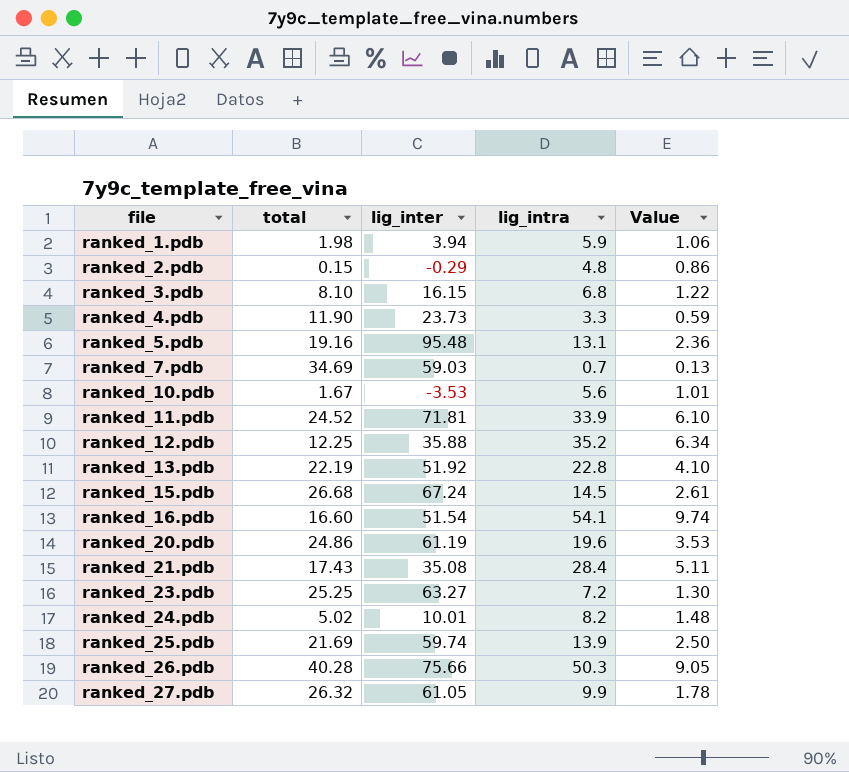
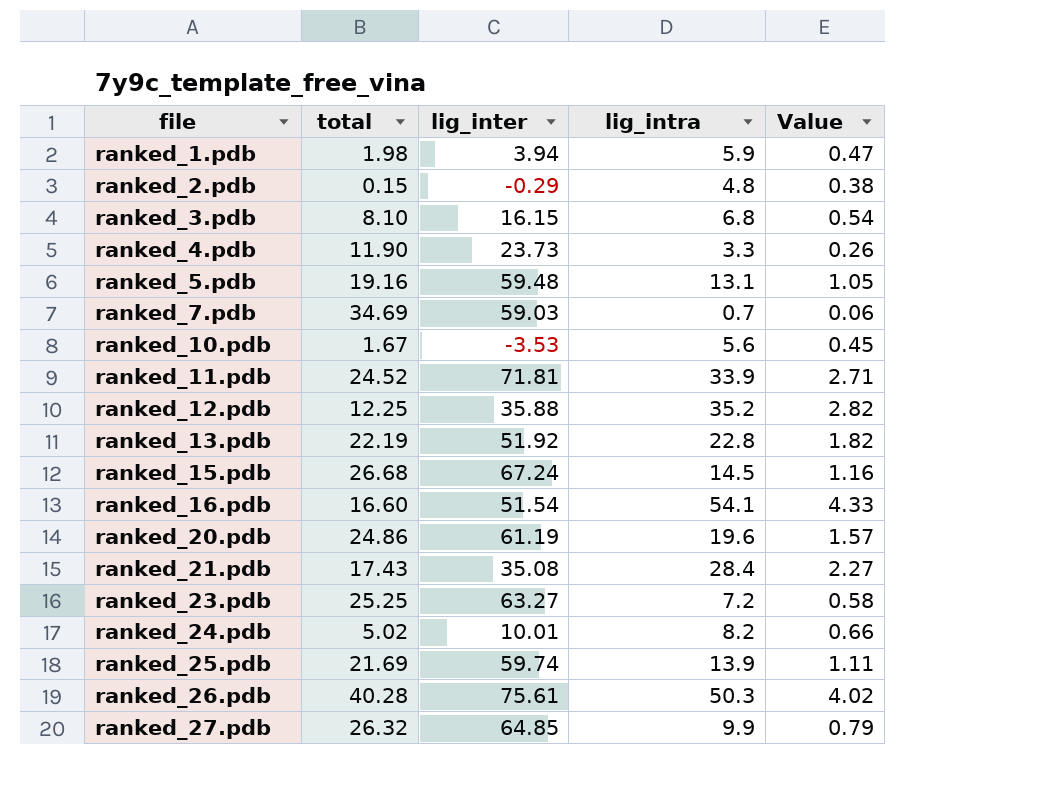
column Value | formula: [lig_intra] * 0.18 -> [lig_intra] * 0.08
ranked_5.pdb | lig_inter: 95.48 -> 59.48
ranked_26.pdb | lig_inter: 75.66 -> 75.61
ranked_27.pdb | lig_inter: 61.05 -> 64.85

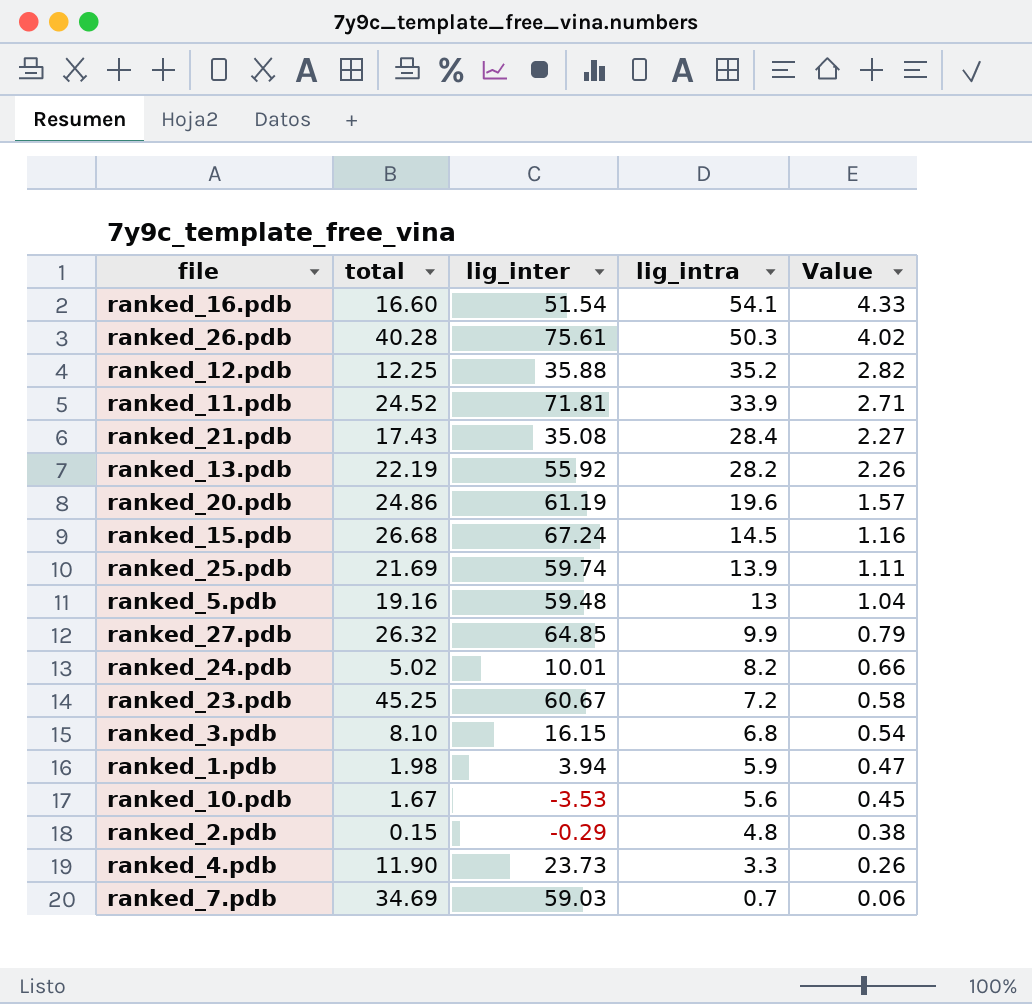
row order: file ascending -> lig_intra descending
ranked_13.pdb | lig_inter: 51.92 -> 55.92
ranked_13.pdb | lig_intra: 22.8 -> 28.2
ranked_13.pdb | Value: 1.82 -> 2.26
ranked_5.pdb | lig_intra: 13.1 -> 13
ranked_5.pdb | Value: 1.05 -> 1.04
ranked_23.pdb | total: 25.25 -> 45.25
ranked_23.pdb | lig_inter: 63.27 -> 60.67

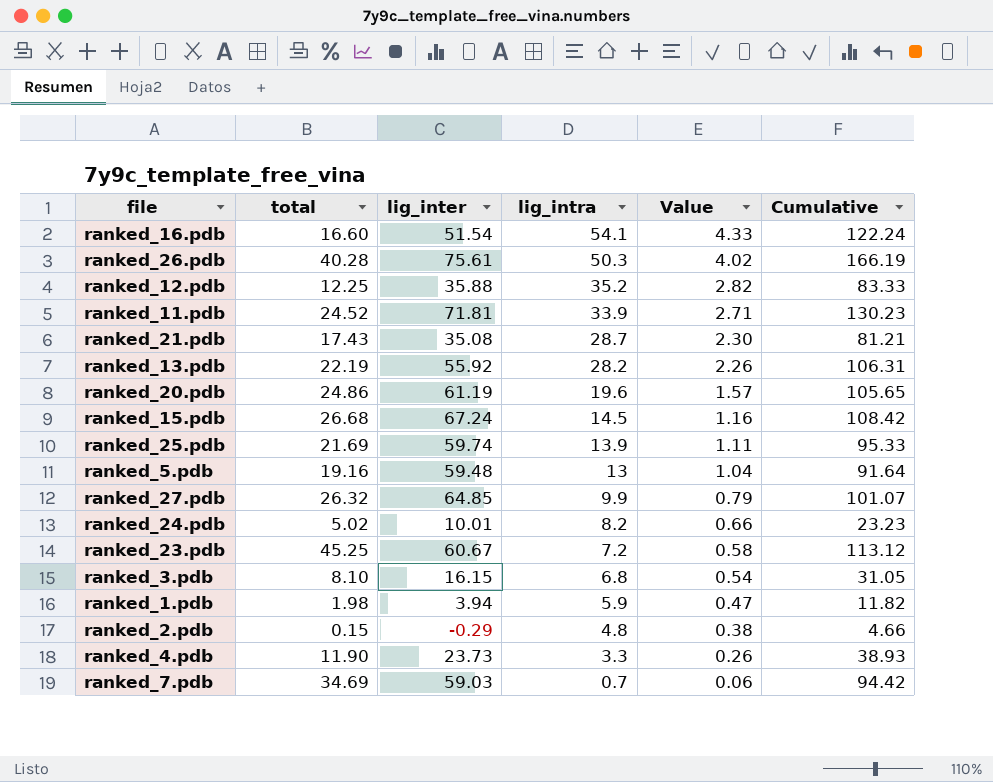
column Cumulative | formula: none -> [total] + [lig_inter] + [lig_intra]
row ranked_10.pdb: 1.67 | -3.53 | 5.6 | 0.45 -> none
ranked_21.pdb | lig_intra: 28.4 -> 28.7
ranked_21.pdb | Value: 2.27 -> 2.30

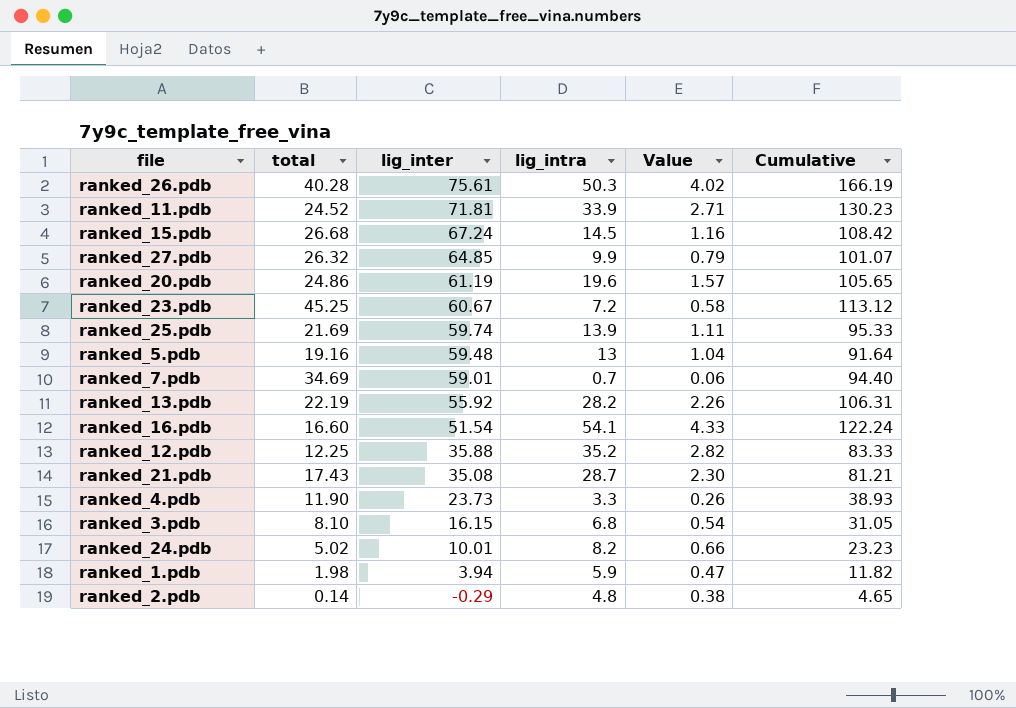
row order: lig_intra descending -> lig_inter descending
ranked_7.pdb | lig_inter: 59.03 -> 59.01
ranked_7.pdb | Cumulative: 94.42 -> 94.40
ranked_2.pdb | total: 0.15 -> 0.14
ranked_2.pdb | Cumulative: 4.66 -> 4.65

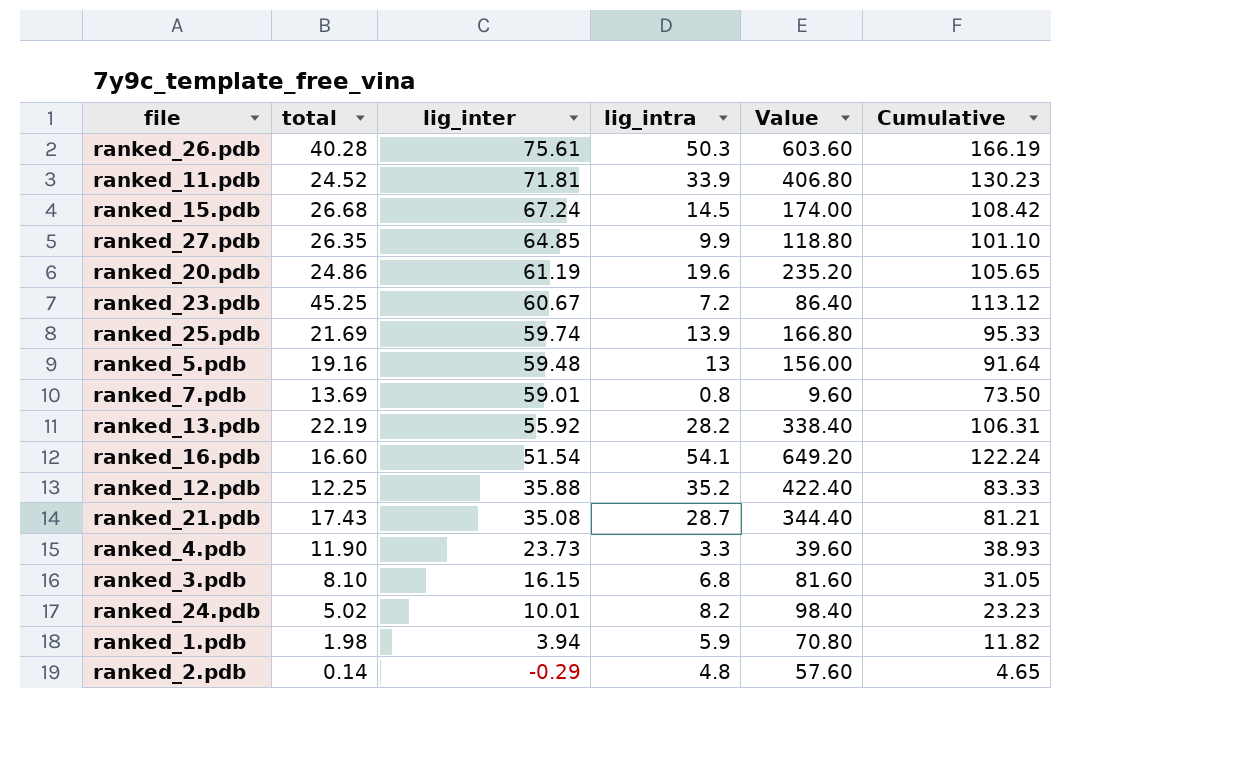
column Value | formula: [lig_intra] * 0.08 -> [lig_intra] * 12
ranked_27.pdb | total: 26.32 -> 26.35
ranked_27.pdb | Cumulative: 101.07 -> 101.10
ranked_7.pdb | total: 34.69 -> 13.69
ranked_7.pdb | lig_intra: 0.7 -> 0.8
ranked_7.pdb | Cumulative: 94.40 -> 73.50

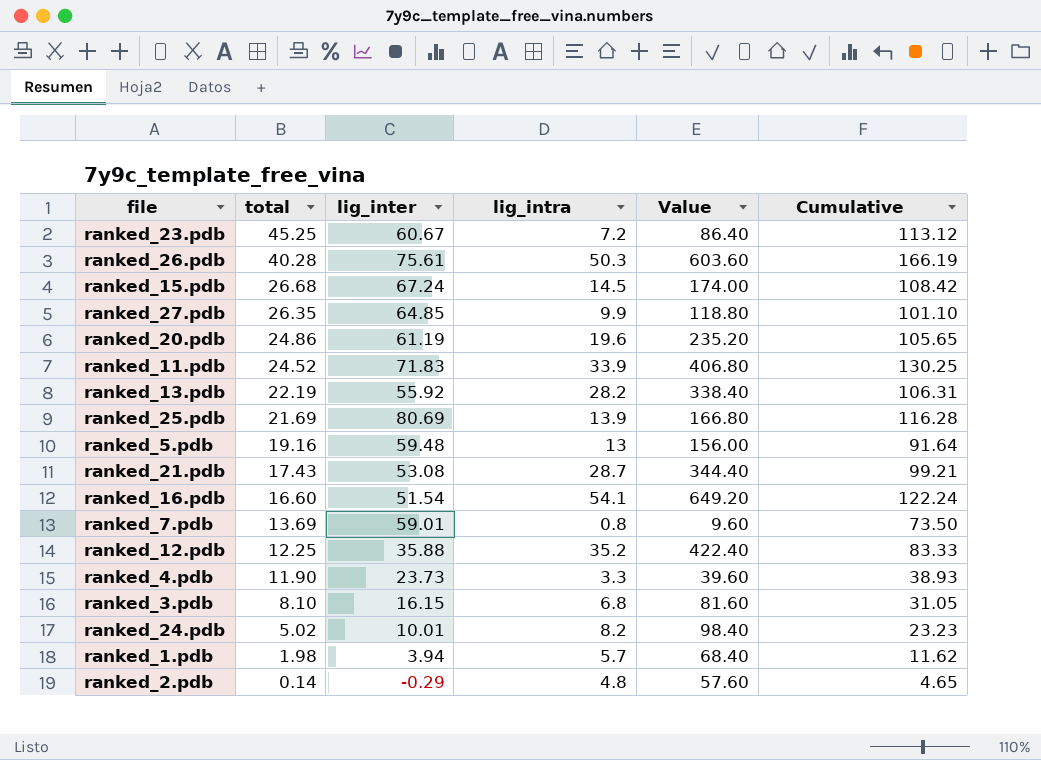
row order: lig_inter descending -> total descending
ranked_11.pdb | lig_inter: 71.81 -> 71.83
ranked_11.pdb | Cumulative: 130.23 -> 130.25
ranked_25.pdb | lig_inter: 59.74 -> 80.69
ranked_25.pdb | Cumulative: 95.33 -> 116.28
ranked_21.pdb | lig_inter: 35.08 -> 53.08
ranked_21.pdb | Cumulative: 81.21 -> 99.21
ranked_1.pdb | lig_intra: 5.9 -> 5.7
ranked_1.pdb | Value: 70.80 -> 68.40
ranked_1.pdb | Cumulative: 11.82 -> 11.62

